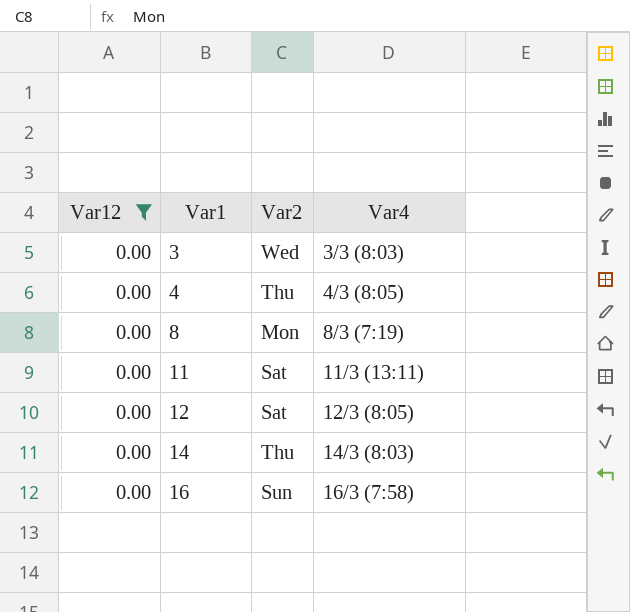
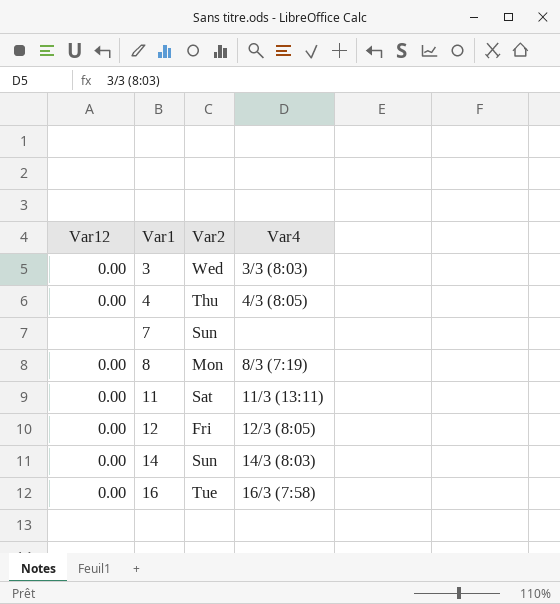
filter: Var12 = 0.00 -> none
12 | Var2: Sat -> Fri
14 | Var2: Thu -> Sun
16 | Var2: Sun -> Tue

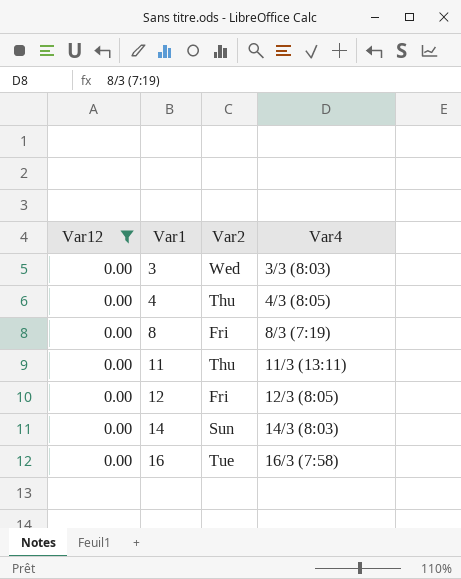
filter: none -> Var12 = 0.00
8 | Var2: Mon -> Fri
11 | Var2: Sat -> Thu

